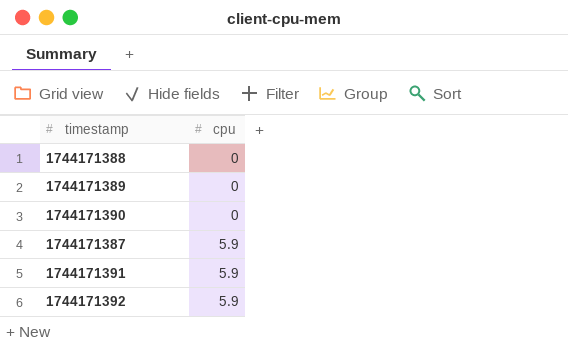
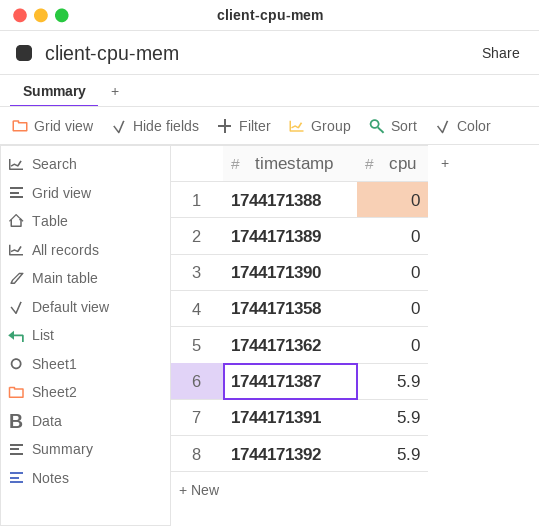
row 1744171358: none -> 0
row 1744171362: none -> 0

